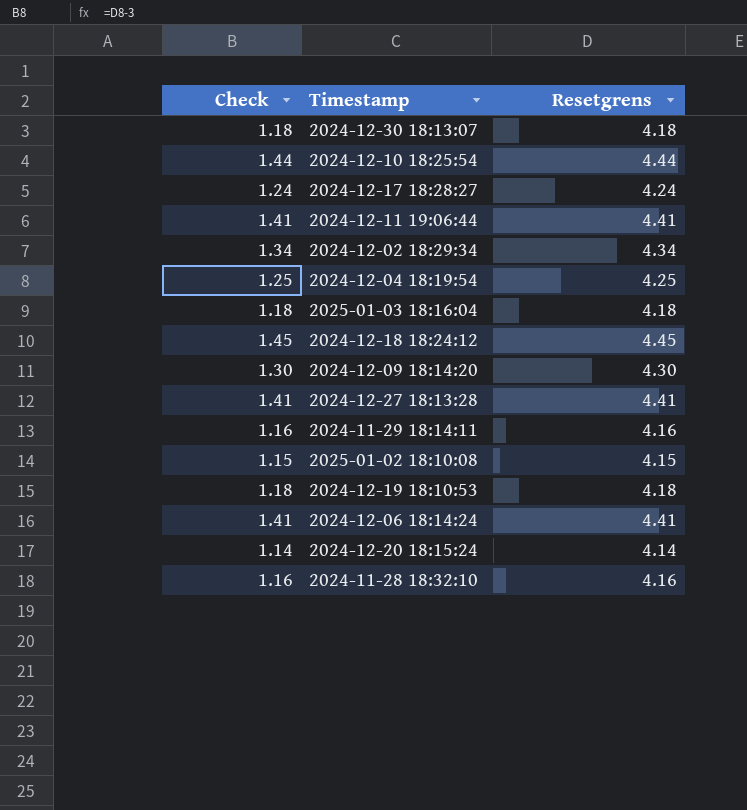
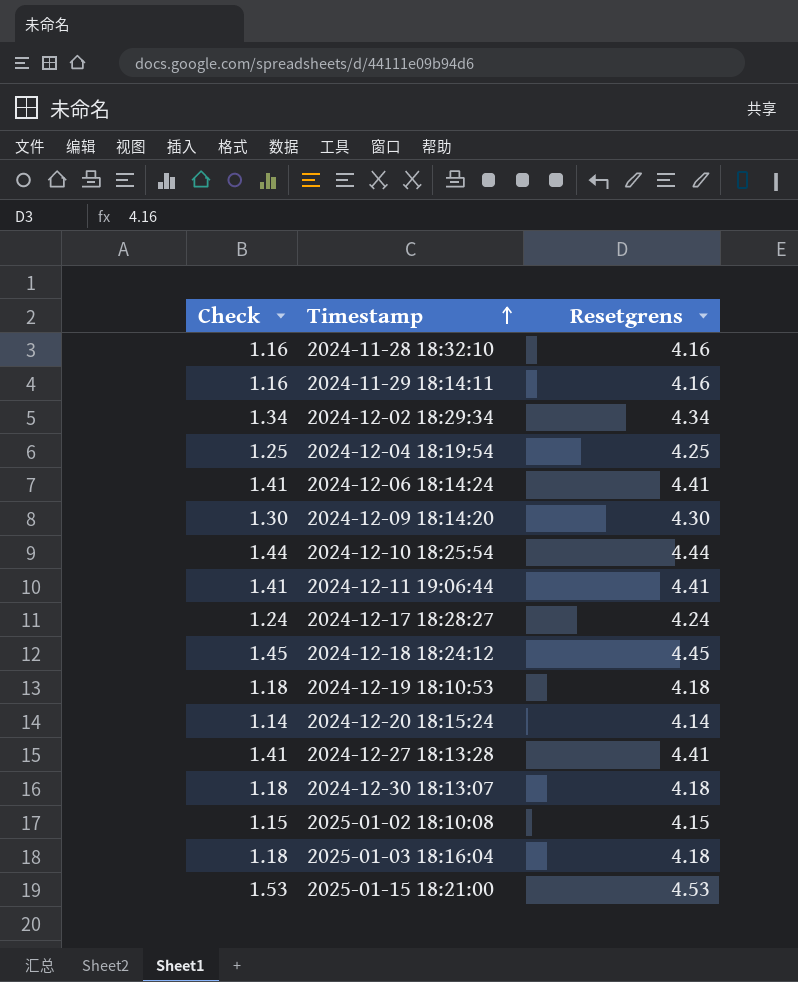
row order: none -> Timestamp ascending
row 2025-01-15 18:21:00: none -> 1.53 | 4.53

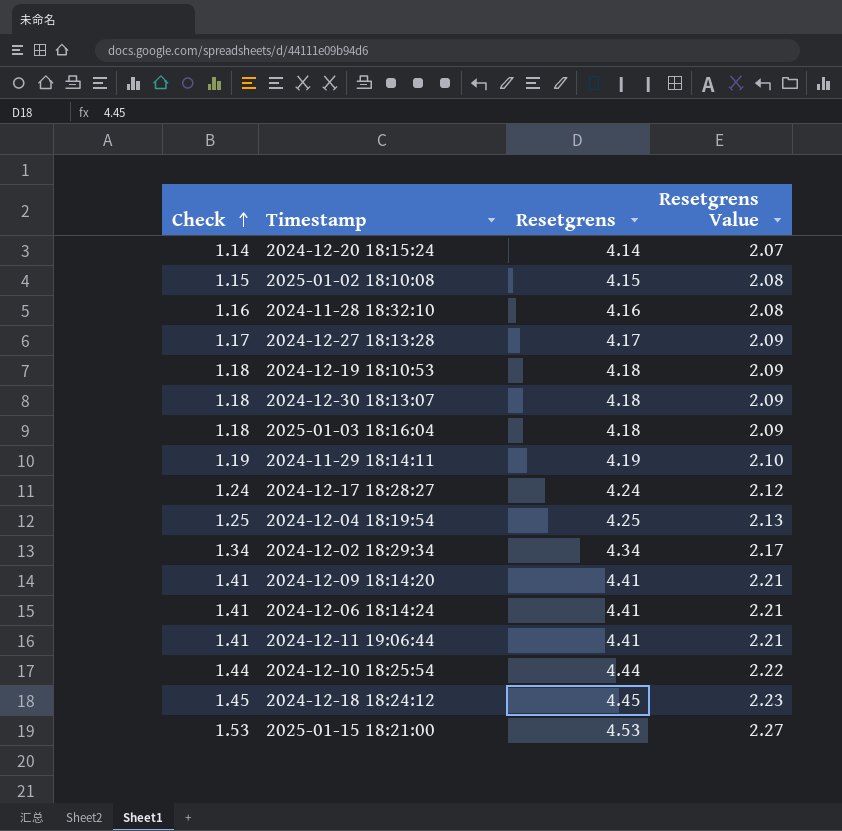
row order: Timestamp ascending -> Check ascending
column Resetgrens Value | formula: none -> [Resetgrens] * 0.5
2024-12-27 18:13:28 | Check: 1.41 -> 1.17
2024-12-27 18:13:28 | Resetgrens: 4.41 -> 4.17
2024-11-29 18:14:11 | Check: 1.16 -> 1.19
2024-11-29 18:14:11 | Resetgrens: 4.16 -> 4.19
2024-12-09 18:14:20 | Check: 1.30 -> 1.41
2024-12-09 18:14:20 | Resetgrens: 4.30 -> 4.41

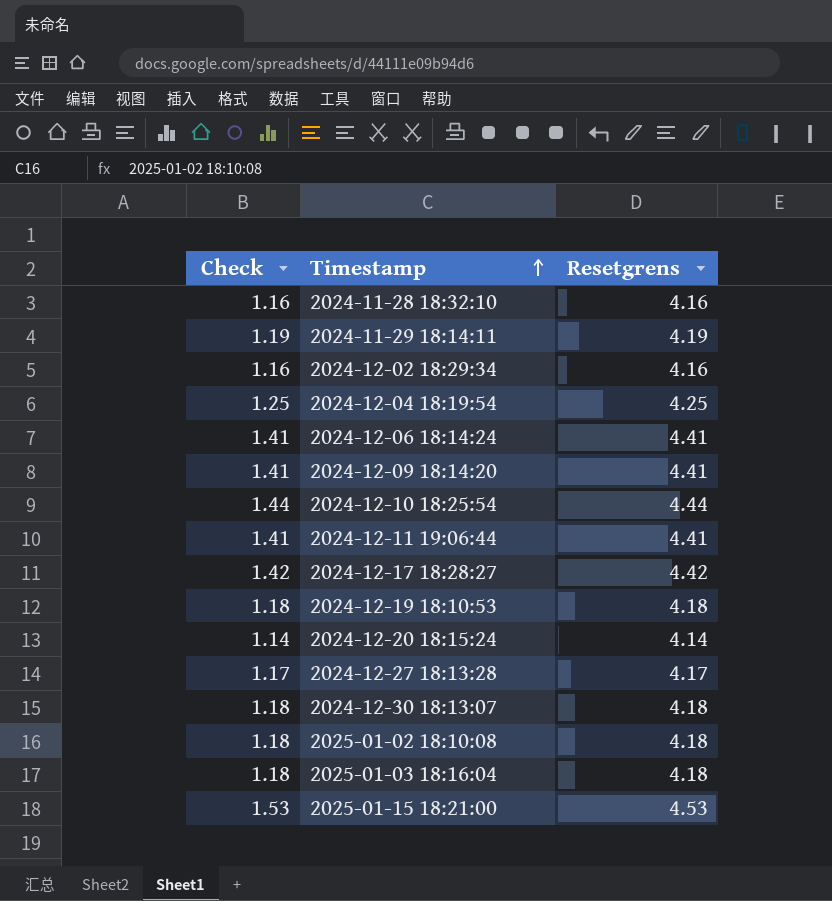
row order: Check ascending -> Timestamp ascending
column Resetgrens Value | formula: [Resetgrens] * 0.5 -> none
row 2024-12-18 18:24:12: 1.45 | 4.45 | 2.23 -> none
2024-12-02 18:29:34 | Check: 1.34 -> 1.16
2024-12-02 18:29:34 | Resetgrens: 4.34 -> 4.16
2024-12-17 18:28:27 | Check: 1.24 -> 1.42
2024-12-17 18:28:27 | Resetgrens: 4.24 -> 4.42
2025-01-02 18:10:08 | Check: 1.15 -> 1.18
2025-01-02 18:10:08 | Resetgrens: 4.15 -> 4.18

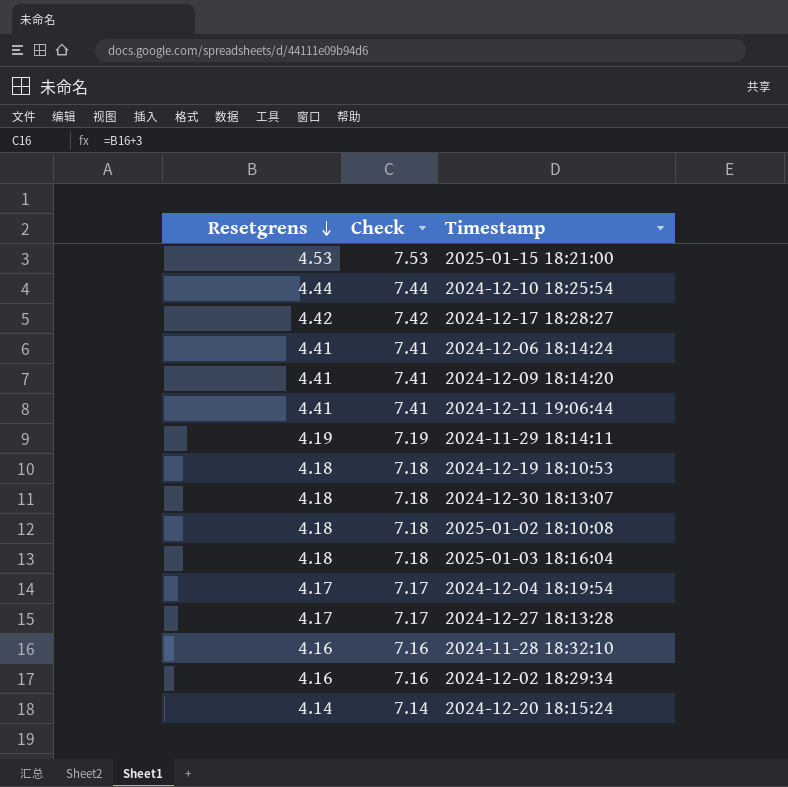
row order: Timestamp ascending -> Resetgrens descending
column Resetgrens | position: 3 -> 1
column Check | formula: [Resetgrens] - 3 -> [Resetgrens] + 3
2024-12-04 18:19:54 | Resetgrens: 4.25 -> 4.17

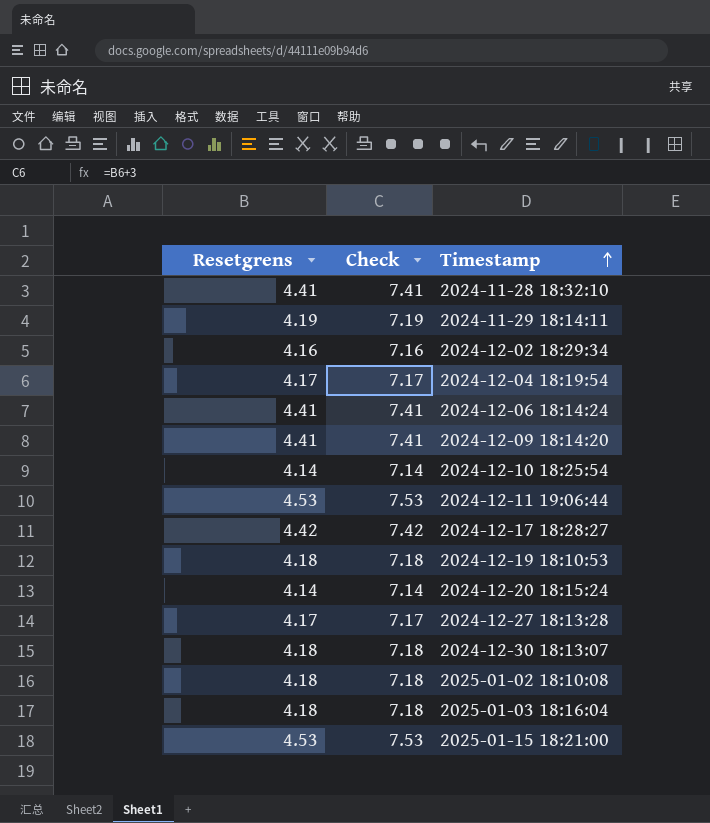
row order: Resetgrens descending -> Timestamp ascending
2024-11-28 18:32:10 | Resetgrens: 4.16 -> 4.41
2024-11-28 18:32:10 | Check: 7.16 -> 7.41
2024-12-10 18:25:54 | Resetgrens: 4.44 -> 4.14
2024-12-10 18:25:54 | Check: 7.44 -> 7.14
2024-12-11 19:06:44 | Resetgrens: 4.41 -> 4.53
2024-12-11 19:06:44 | Check: 7.41 -> 7.53

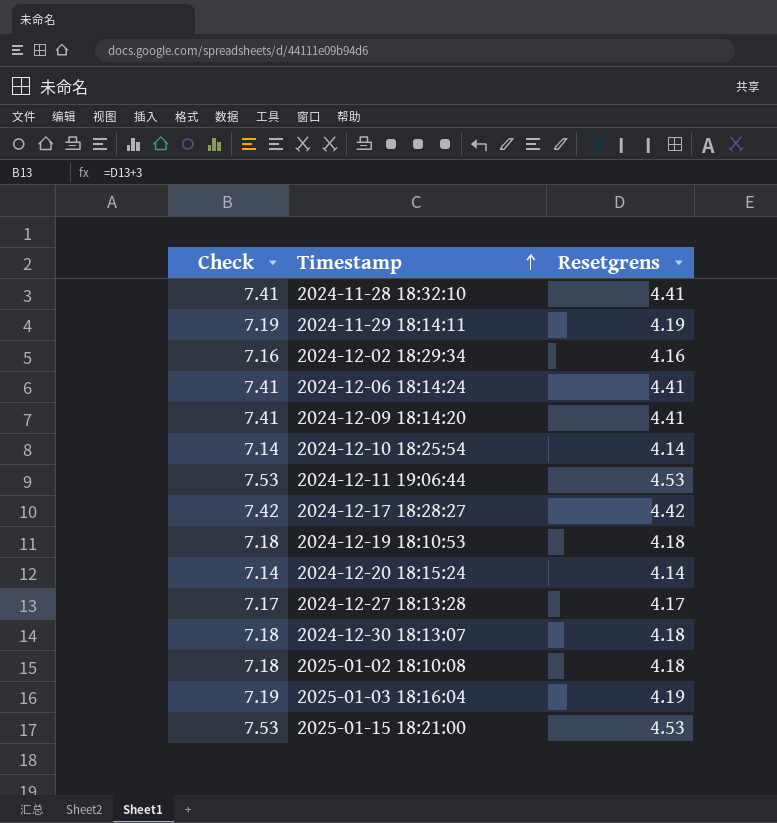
column Resetgrens | position: 1 -> 3
row 2024-12-04 18:19:54: 4.17 | 7.17 -> none
2025-01-03 18:16:04 | Check: 7.18 -> 7.19
2025-01-03 18:16:04 | Resetgrens: 4.18 -> 4.19

